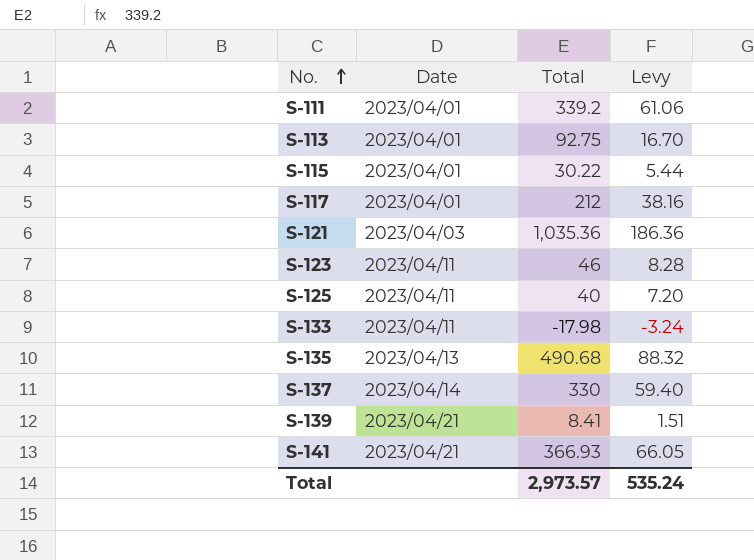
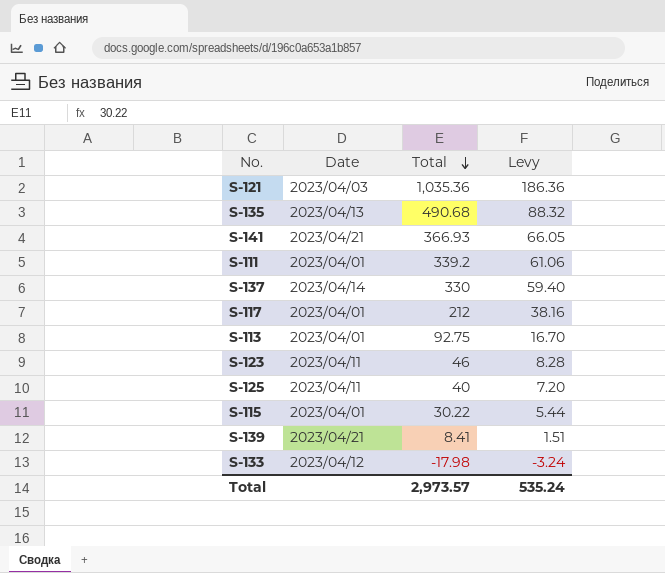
row order: No. ascending -> Total descending
S-133 | Date: 2023/04/11 -> 2023/04/12

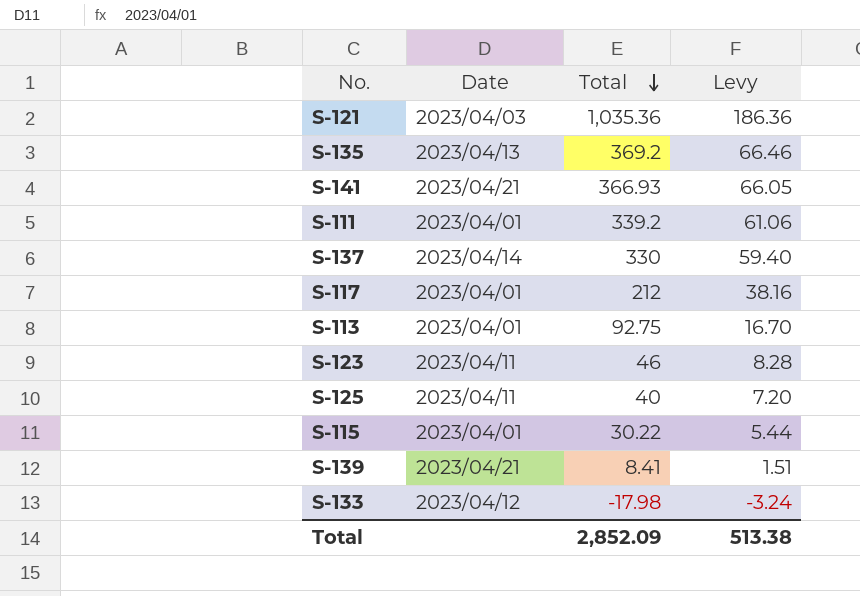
S-135 | Total: 490.68 -> 369.2
S-135 | Levy: 88.32 -> 66.46
Total | Total: 2,973.57 -> 2,852.09
Total | Levy: 535.24 -> 513.38

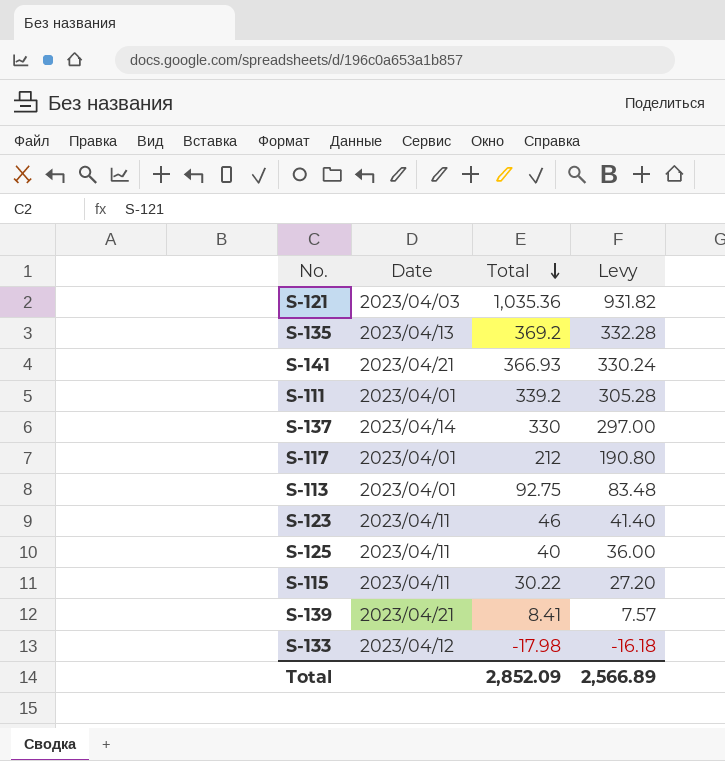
column Levy | formula: [Total] * 0.18 -> [Total] * 0.9
S-115 | Date: 2023/04/01 -> 2023/04/11
Total | Levy: 513.38 -> 2,566.89

